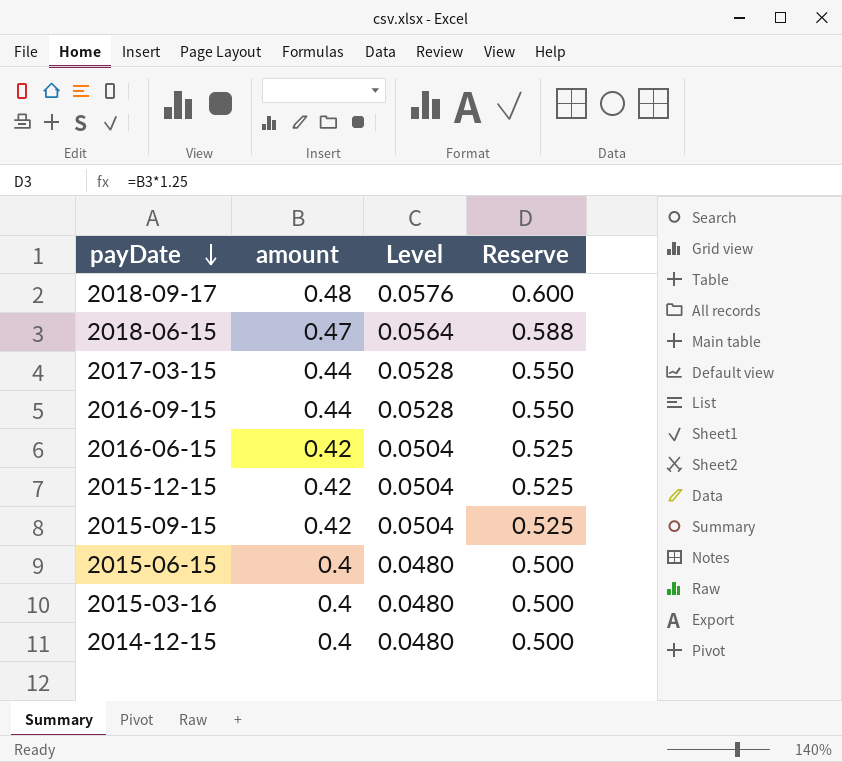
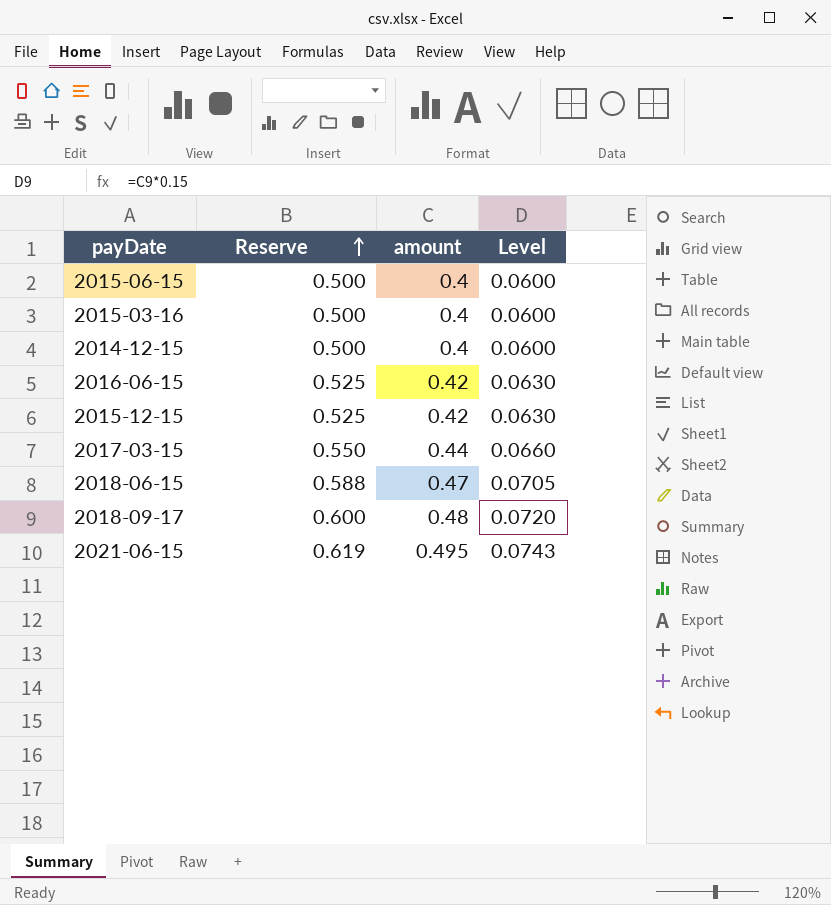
row order: payDate descending -> Reserve ascending
column Reserve | position: 4 -> 2
column Level | formula: [amount] * 0.12 -> [amount] * 0.15
row 2016-09-15: 0.44 | 0.0528 | 0.550 -> none
row 2015-09-15: 0.42 | 0.0504 | 0.525 -> none
row 2021-06-15: none -> 0.619 | 0.495 | 0.0743

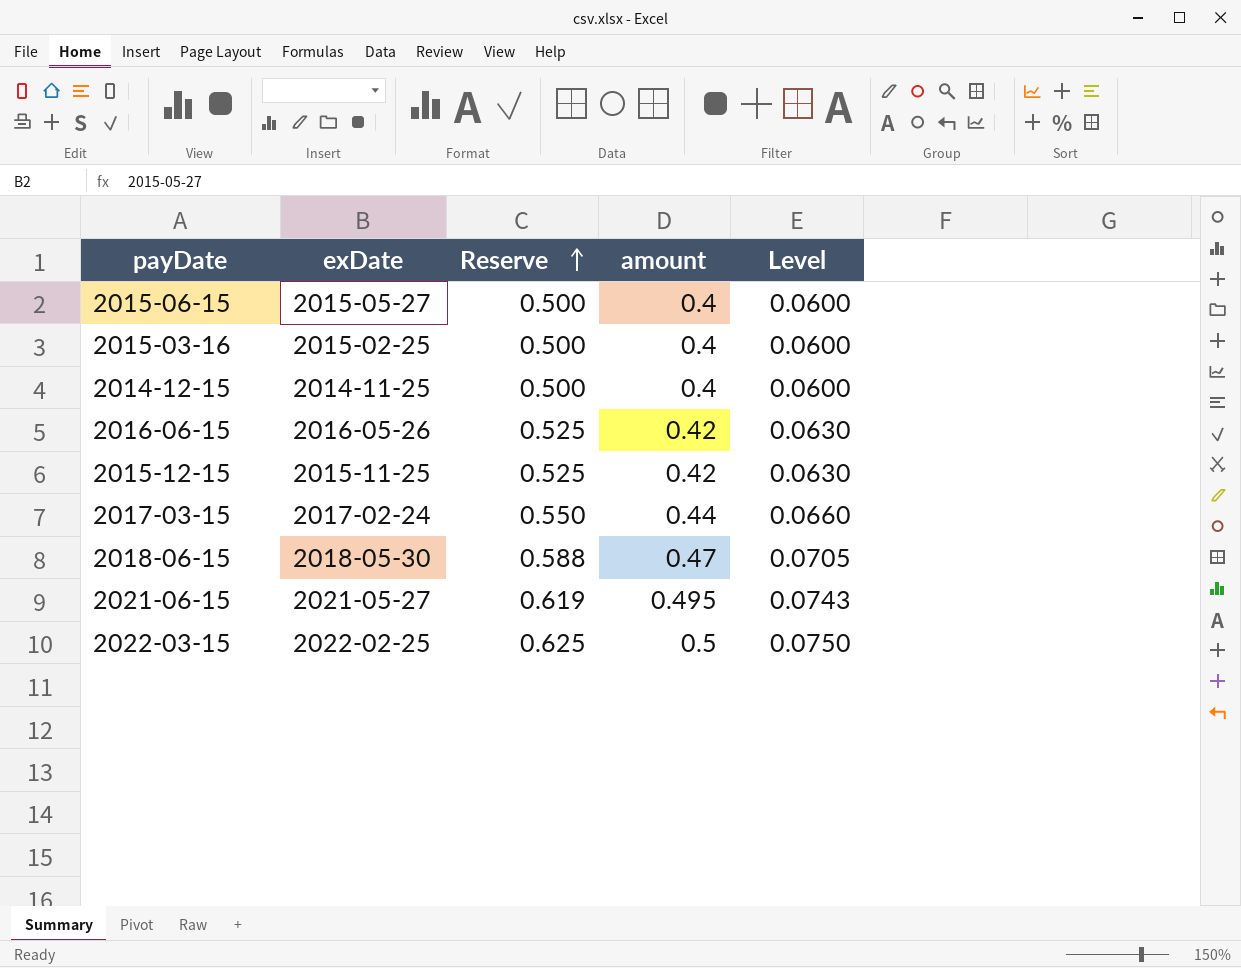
column exDate | position: none -> 2
row 2018-09-17: 0.600 | 0.48 | 0.0720 -> none
row 2022-03-15: none -> 2022-02-25 | 0.625 | 0.5 | 0.0750

